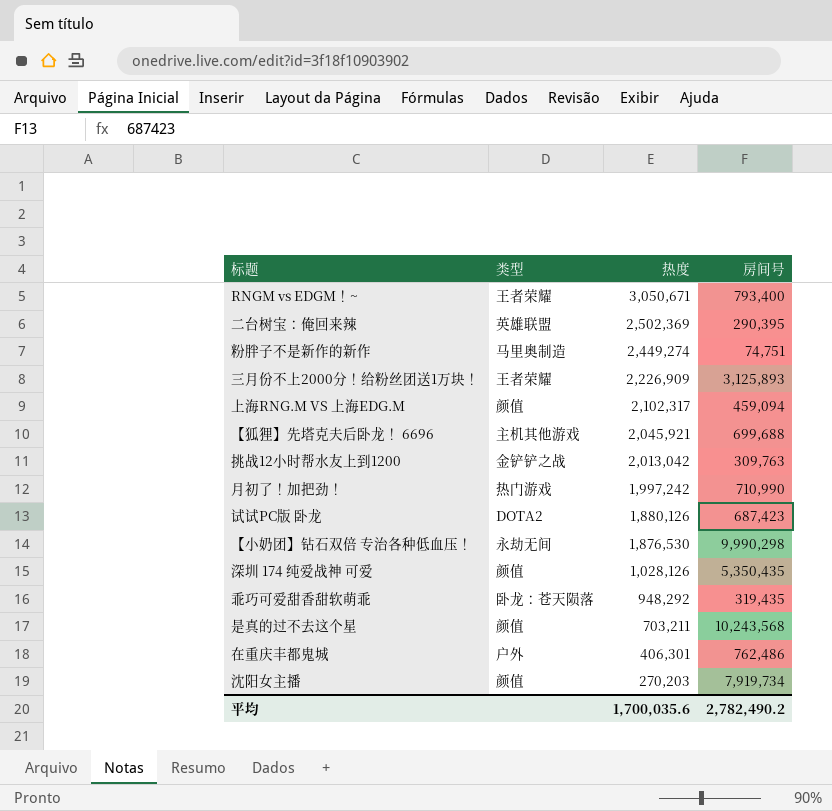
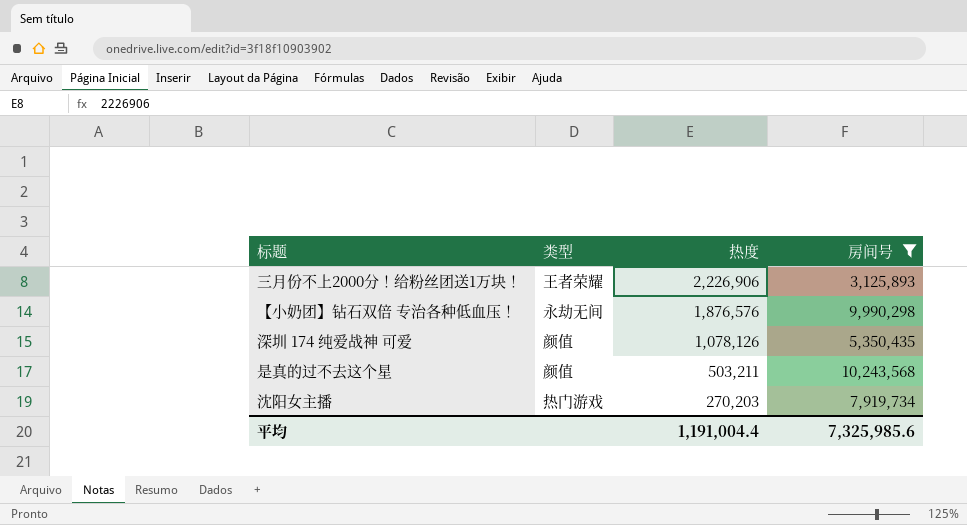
filter: none -> 房间号 >= 3,125,893
三月份不上2000分！给粉丝团送1万块！ | 热度: 2,226,909 -> 2,226,906
【小奶团】钻石双倍 专治各种低血压！ | 热度: 1,876,530 -> 1,876,576
深圳 174 纯爱战神 可爱 | 热度: 1,028,126 -> 1,078,126
是真的过不去这个星 | 热度: 703,211 -> 503,211
沈阳女主播 | 类型: 颜值 -> 热门游戏
平均 | 热度: 1,700,035.6 -> 1,191,004.4
平均 | 房间号: 2,782,490.2 -> 7,325,985.6

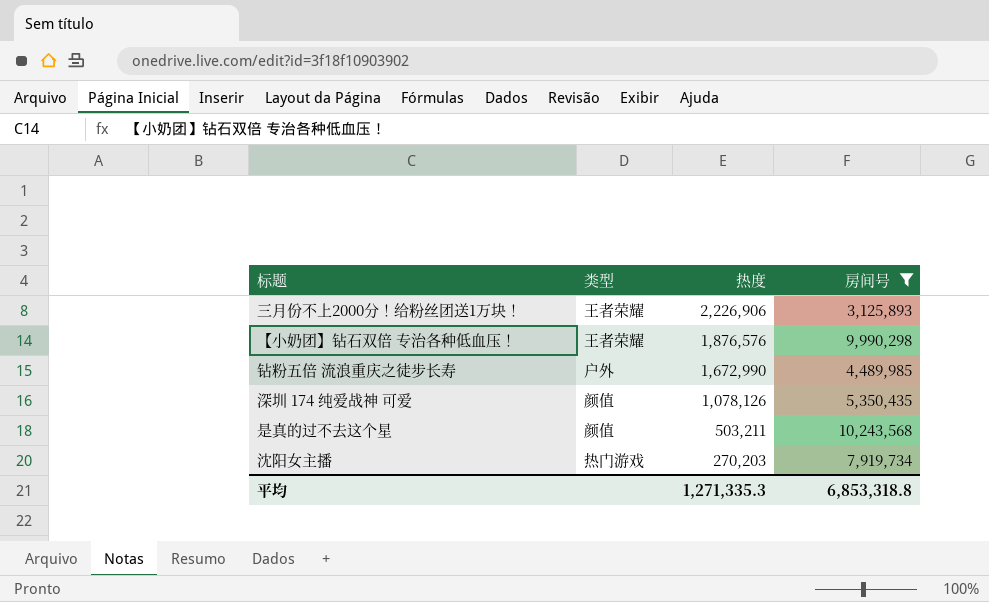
【小奶团】钻石双倍 专治各种低血压！ | 类型: 永劫无间 -> 王者荣耀
row 钻粉五倍 流浪重庆之徒步长寿: none -> 户外 | 1,672,990 | 4,489,985
平均 | 热度: 1,191,004.4 -> 1,271,335.3
平均 | 房间号: 7,325,985.6 -> 6,853,318.8

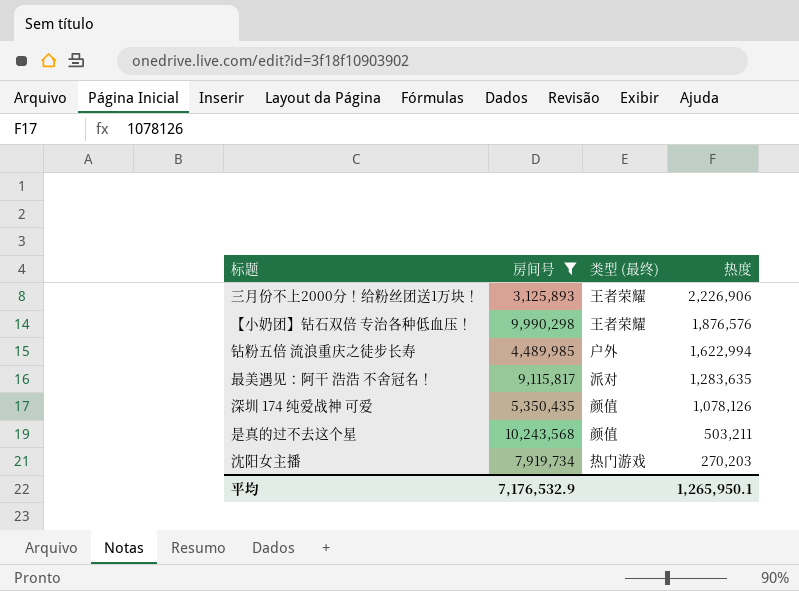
column 房间号 | position: 4 -> 2
column name: 类型 -> 类型 (最终)
钻粉五倍 流浪重庆之徒步长寿 | 热度: 1,672,990 -> 1,622,994
row 最美遇见：阿干 浩浩 不舍冠名！: none -> 9,115,817 | 派对 | 1,283,635
平均 | 房间号: 6,853,318.8 -> 7,176,532.9
平均 | 热度: 1,271,335.3 -> 1,265,950.1

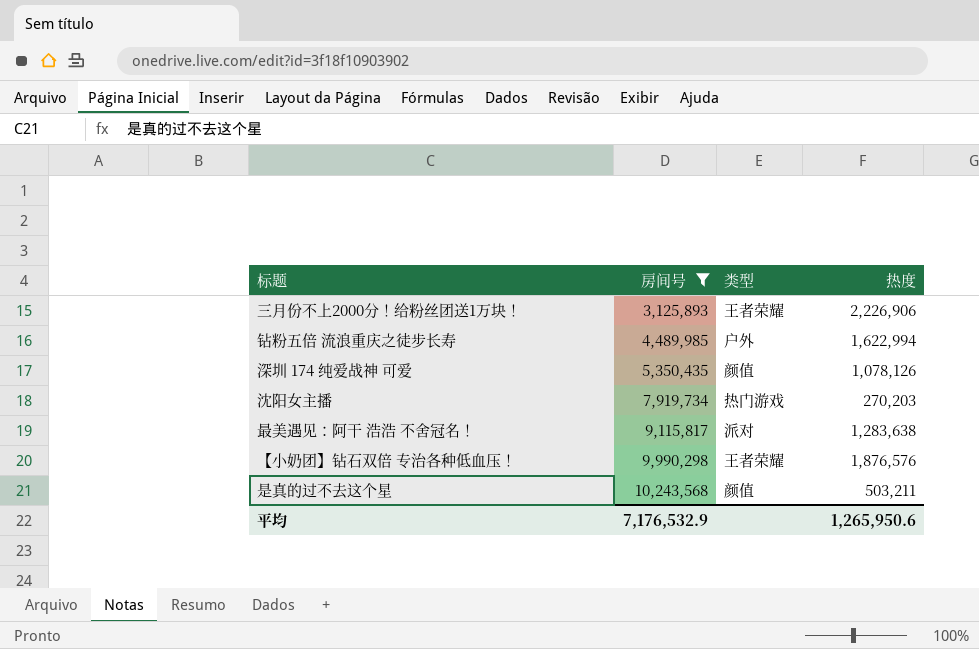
row order: 热度 descending -> 房间号 ascending
column name: 类型 (最终) -> 类型
最美遇见：阿干 浩浩 不舍冠名！ | 热度: 1,283,635 -> 1,283,638
平均 | 热度: 1,265,950.1 -> 1,265,950.6

